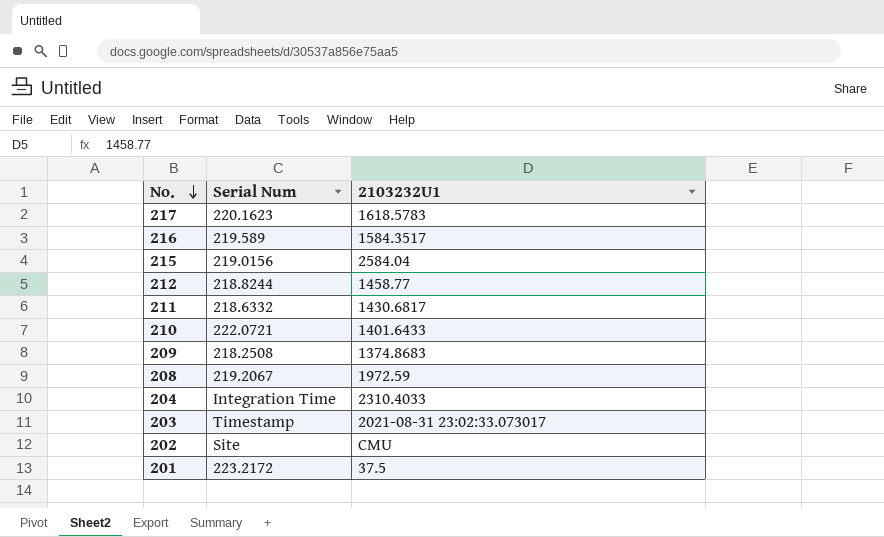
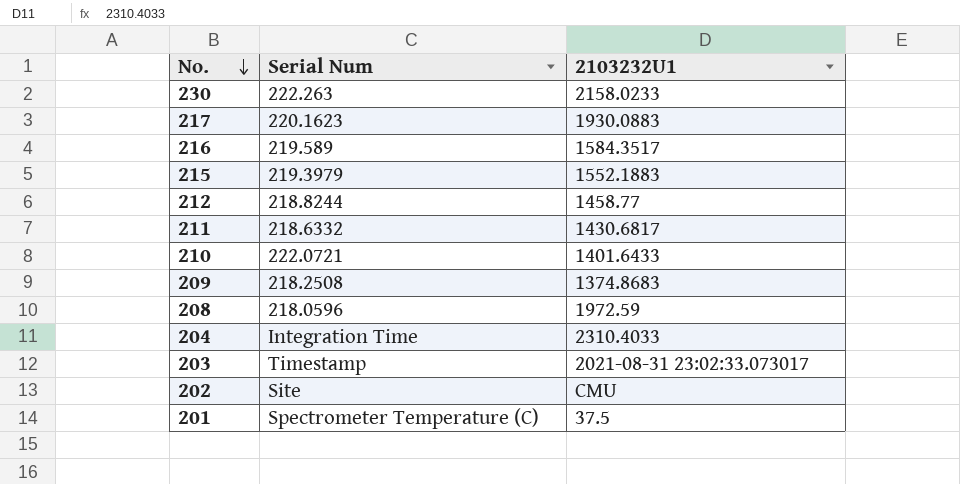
row 230: none -> 222.263 | 2158.0233
217 | 2103232U1: 1618.5783 -> 1930.0883
215 | Serial Num: 219.0156 -> 219.3979
215 | 2103232U1: 2584.04 -> 1552.1883
208 | Serial Num: 219.2067 -> 218.0596
201 | Serial Num: 223.2172 -> Spectrometer Temperature (C)

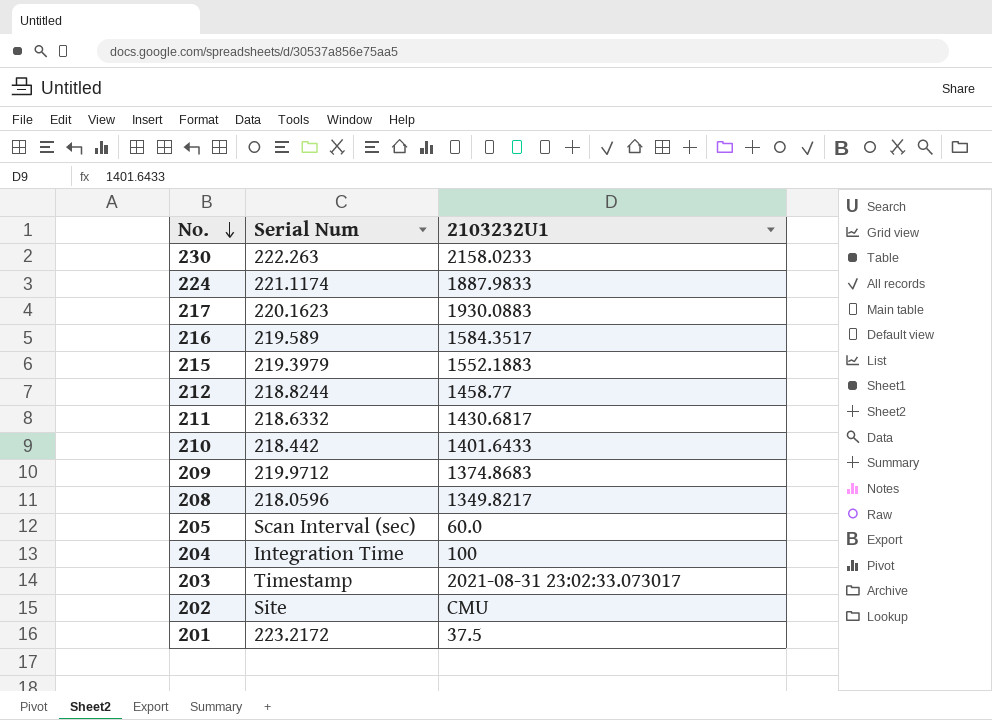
row 224: none -> 221.1174 | 1887.9833
210 | Serial Num: 222.0721 -> 218.442
209 | Serial Num: 218.2508 -> 219.9712
208 | 2103232U1: 1972.59 -> 1349.8217
row 205: none -> Scan Interval (sec) | 60.0
204 | 2103232U1: 2310.4033 -> 100
201 | Serial Num: Spectrometer Temperature (C) -> 223.2172

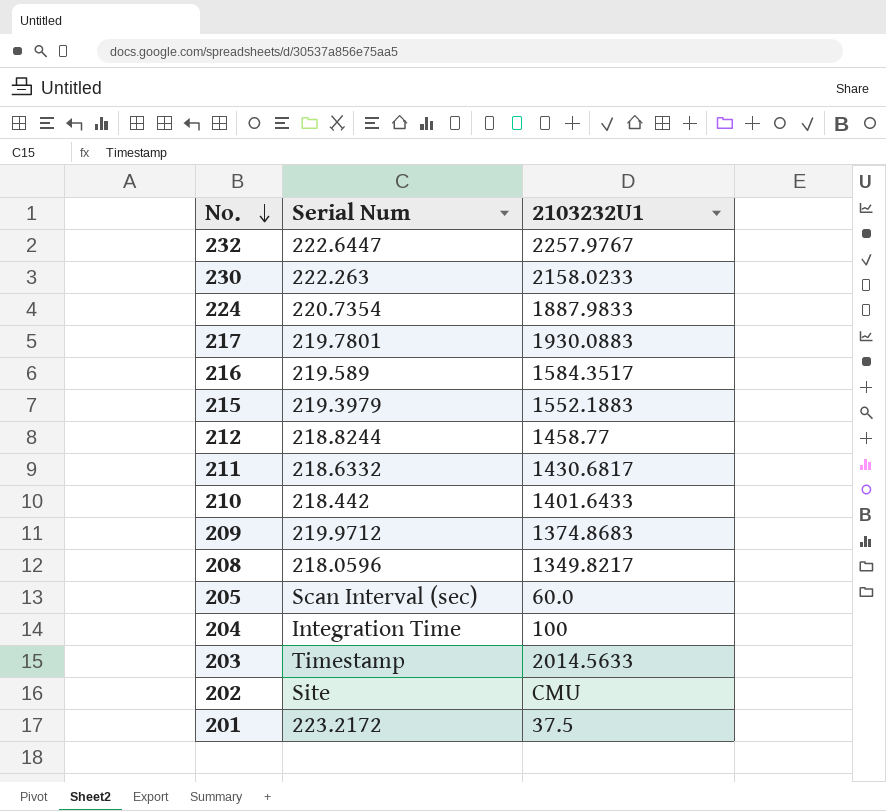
row 232: none -> 222.6447 | 2257.9767
224 | Serial Num: 221.1174 -> 220.7354
217 | Serial Num: 220.1623 -> 219.7801
203 | 2103232U1: 2021-08-31 23:02:33.073017 -> 2014.5633

